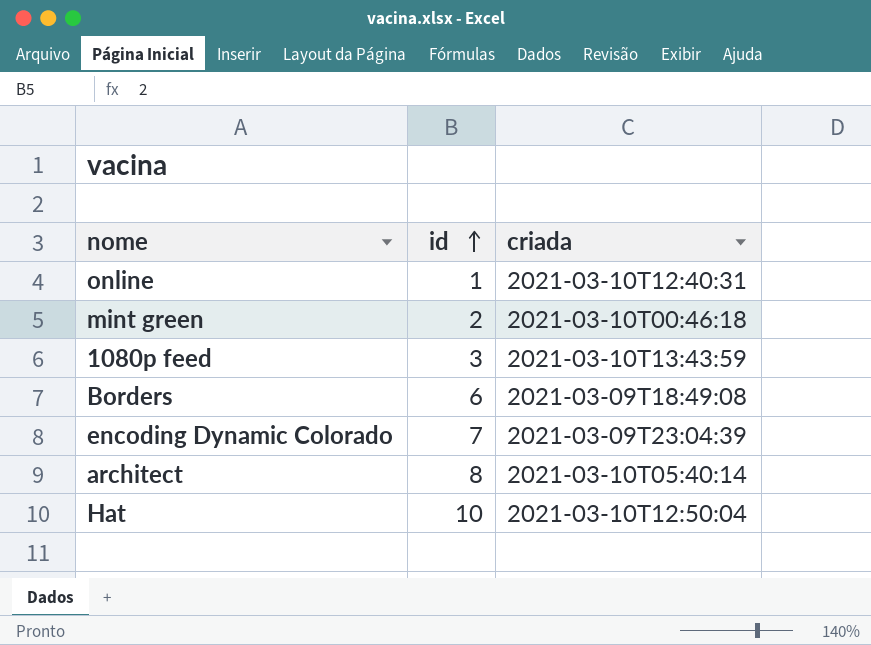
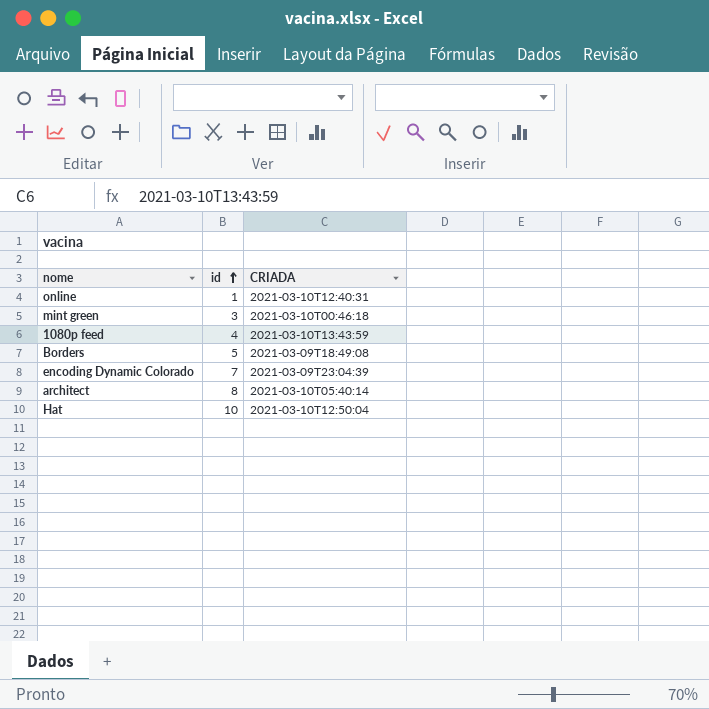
column name: criada -> CRIADA
mint green | id: 2 -> 3
1080p feed | id: 3 -> 4
Borders | id: 6 -> 5

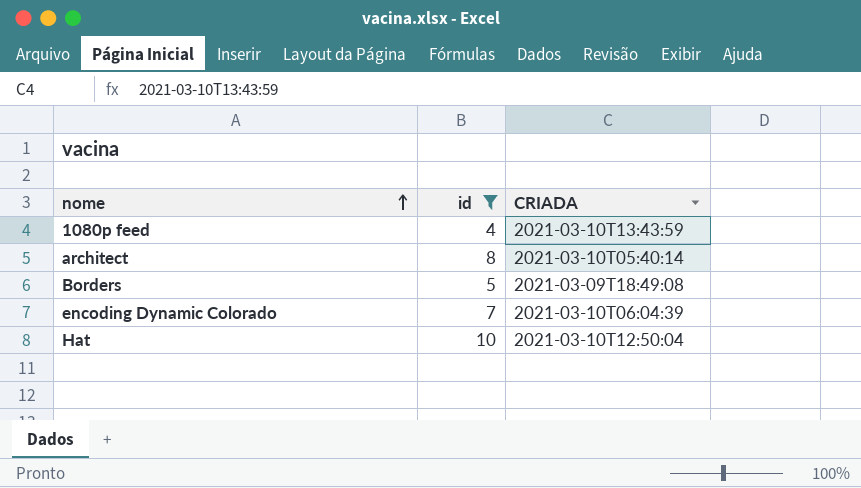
filter: none -> id >= 4
row order: id ascending -> nome ascending
encoding Dynamic Colorado | CRIADA: 2021-03-09T23:04:39 -> 2021-03-10T06:04:39

